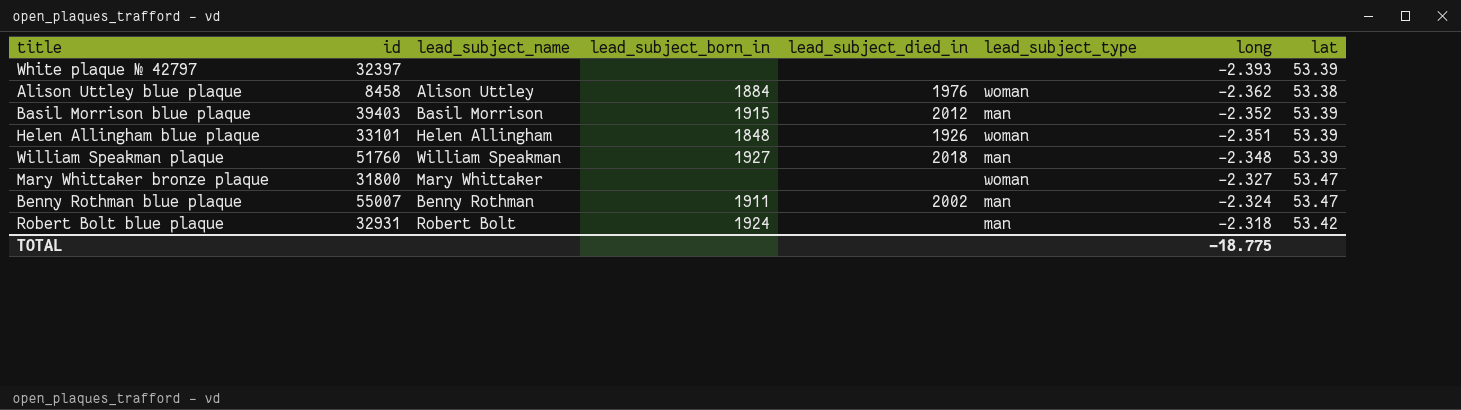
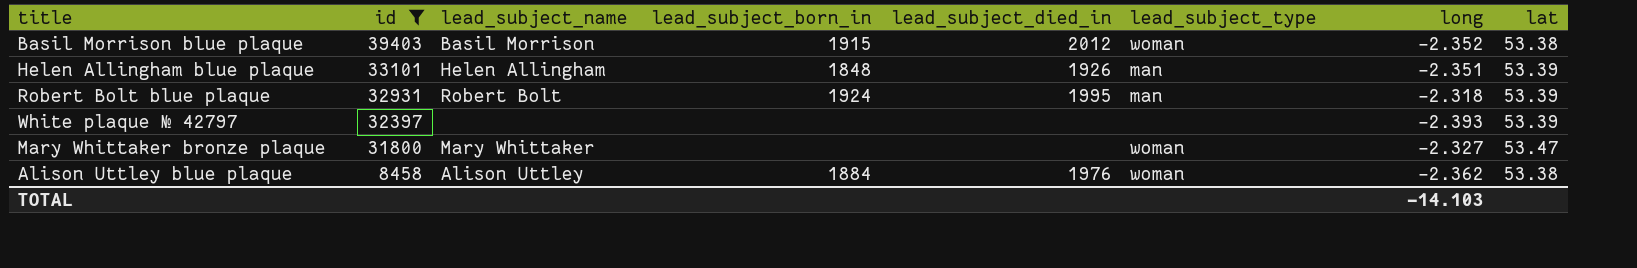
filter: none -> id <= 39403
row order: long ascending -> id descending
Basil Morrison blue plaque | lead_subject_type: man -> woman
Basil Morrison blue plaque | lat: 53.39 -> 53.38
Helen Allingham blue plaque | lead_subject_type: woman -> man
Robert Bolt blue plaque | lead_subject_died_in: none -> 1995
Robert Bolt blue plaque | lat: 53.42 -> 53.39
TOTAL | long: -18.775 -> -14.103

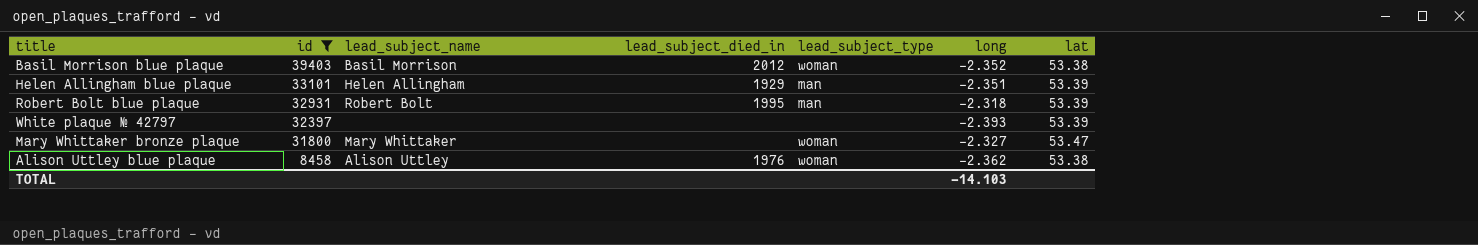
column lead_subject_born_in | position: 4 -> none
Helen Allingham blue plaque | lead_subject_died_in: 1926 -> 1929

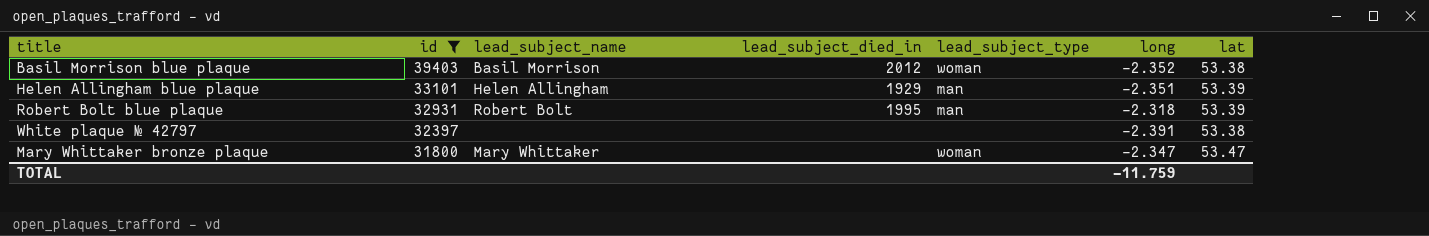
row Alison Uttley blue plaque: 8458 | Alison Uttley | 1976 | woman | -2.362 | 53.38 -> none
White plaque № 42797 | long: -2.393 -> -2.391
White plaque № 42797 | lat: 53.39 -> 53.38
Mary Whittaker bronze plaque | long: -2.327 -> -2.347
TOTAL | long: -14.103 -> -11.759

